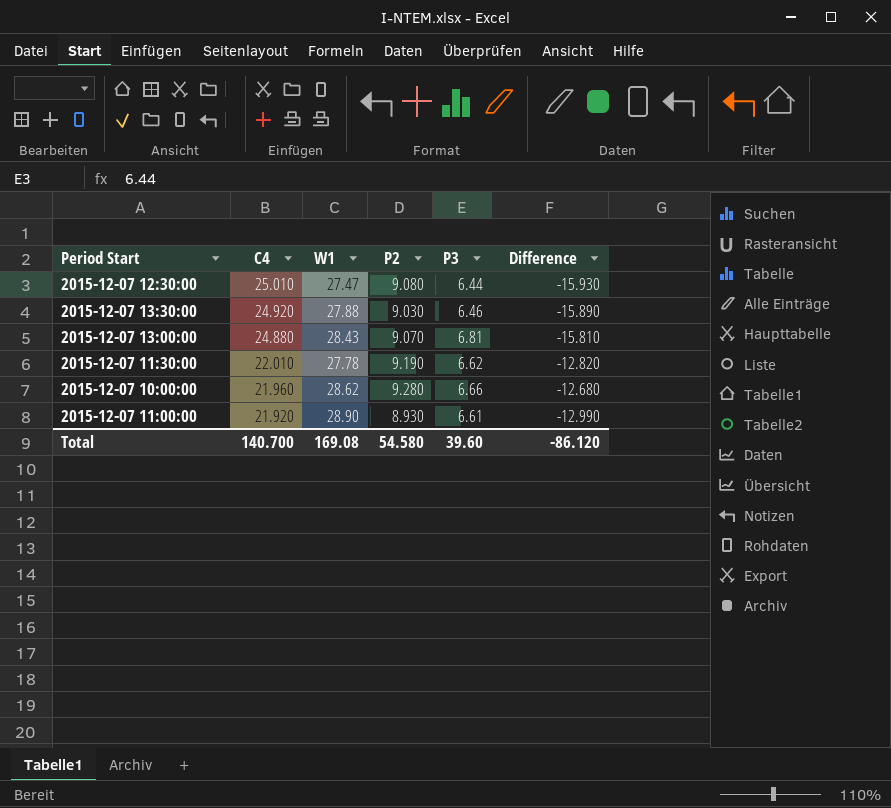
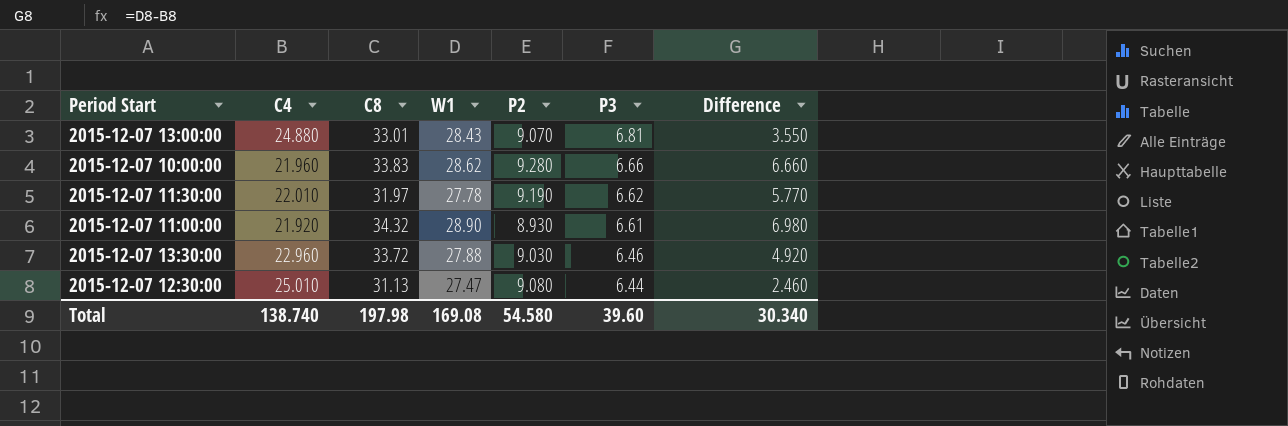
row order: C4 descending -> P3 descending
column C8 | position: none -> 3
column Difference | formula: [P2] - [C4] -> [W1] - [C4]
2015-12-07 13:30:00 | C4: 24.920 -> 22.960
Total | C4: 140.700 -> 138.740
Total | Difference: -86.120 -> 30.340

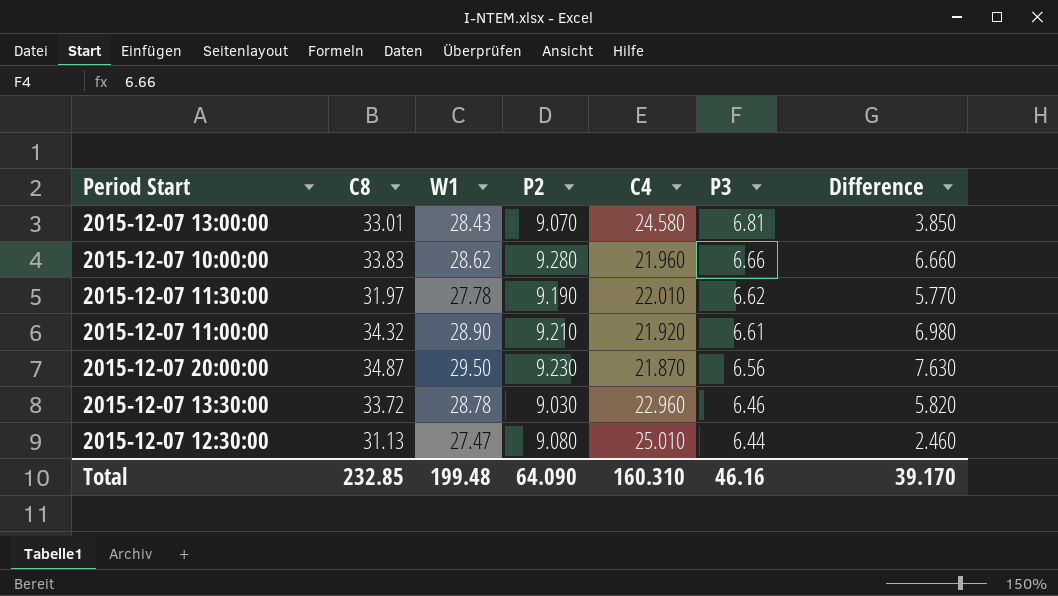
column C4 | position: 2 -> 5
2015-12-07 13:00:00 | C4: 24.880 -> 24.580
2015-12-07 13:00:00 | Difference: 3.550 -> 3.850
2015-12-07 11:00:00 | P2: 8.930 -> 9.210
row 2015-12-07 20:00:00: none -> 34.87 | 29.50 | 9.230 | 21.870 | 6.56 | 7.630
2015-12-07 13:30:00 | W1: 27.88 -> 28.78
2015-12-07 13:30:00 | Difference: 4.920 -> 5.820
Total | C8: 197.98 -> 232.85
Total | W1: 169.08 -> 199.48
Total | P2: 54.580 -> 64.090
Total | C4: 138.740 -> 160.310
Total | P3: 39.60 -> 46.16
Total | Difference: 30.340 -> 39.170

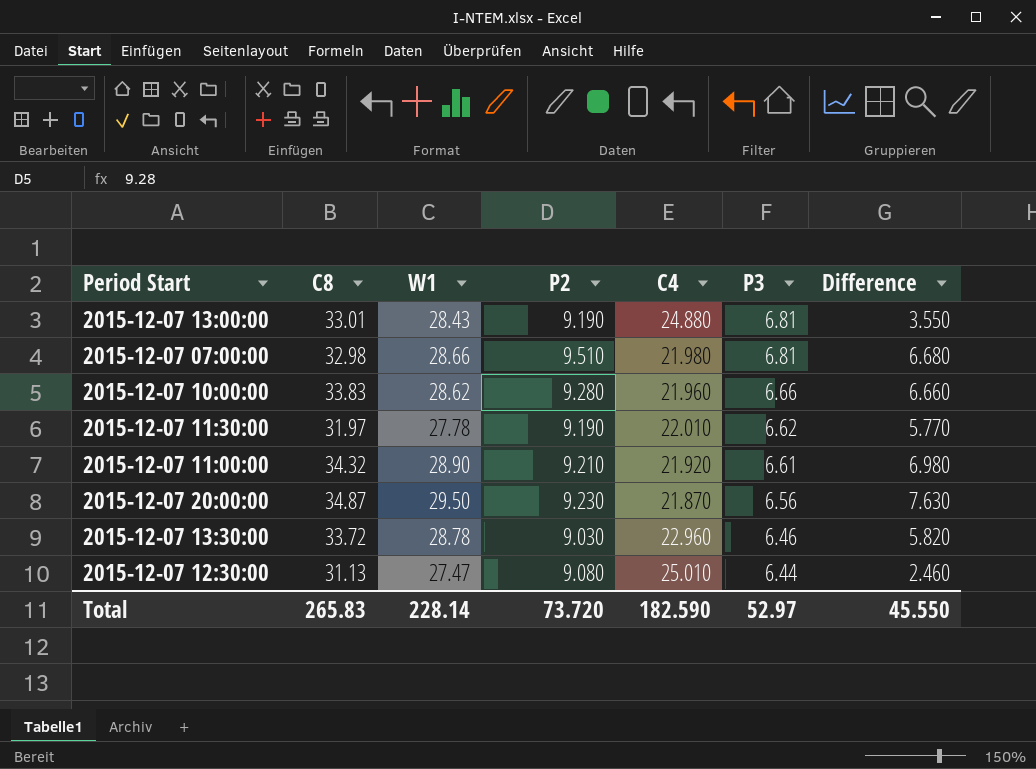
2015-12-07 13:00:00 | P2: 9.070 -> 9.190
2015-12-07 13:00:00 | C4: 24.580 -> 24.880
2015-12-07 13:00:00 | Difference: 3.850 -> 3.550
row 2015-12-07 07:00:00: none -> 32.98 | 28.66 | 9.510 | 21.980 | 6.81 | 6.680
Total | C8: 232.85 -> 265.83
Total | W1: 199.48 -> 228.14
Total | P2: 64.090 -> 73.720
Total | C4: 160.310 -> 182.590
Total | P3: 46.16 -> 52.97
Total | Difference: 39.170 -> 45.550

